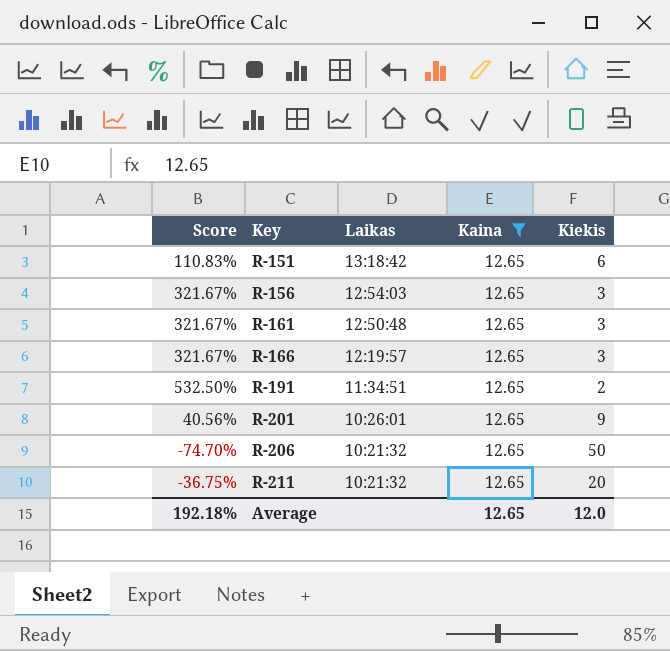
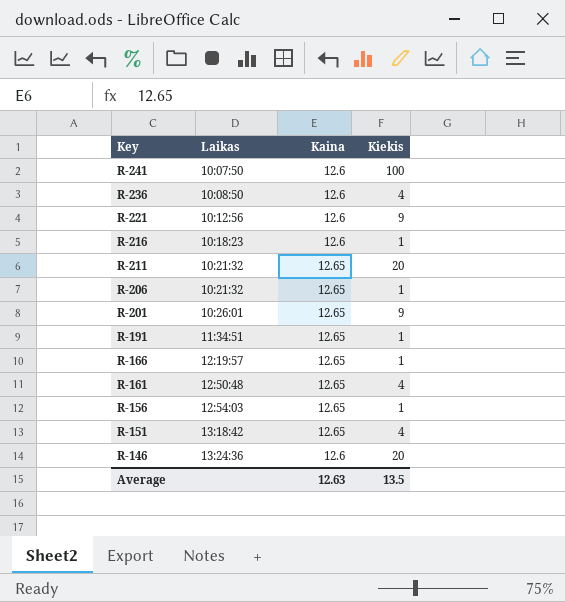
filter: Kaina = 12.65 -> none
row order: Key ascending -> Key descending
column Score | formula: ([Kaina] - [Kiekis]) / [Kiekis] -> none
R-206 | Kiekis: 50 -> 1
R-191 | Kiekis: 2 -> 1
R-166 | Kiekis: 3 -> 1
R-161 | Kiekis: 3 -> 4
R-156 | Kiekis: 3 -> 1
R-151 | Kiekis: 6 -> 4
Average | Kaina: 12.65 -> 12.63
Average | Kiekis: 12.0 -> 13.5

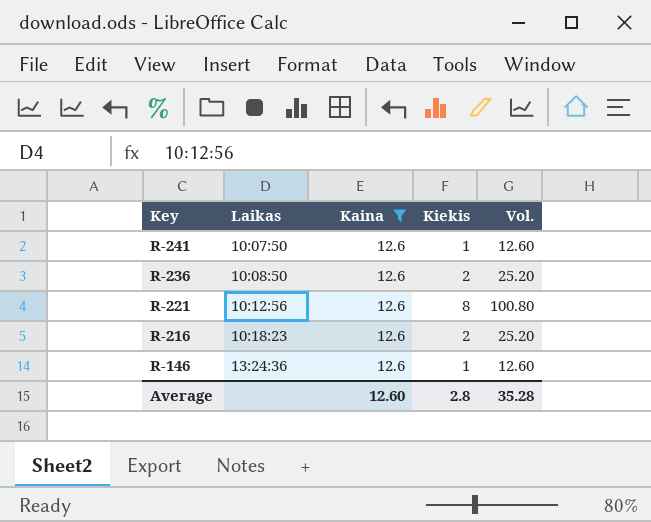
filter: none -> Kaina = 12.6
column Vol. | formula: none -> [Kaina] * [Kiekis]
R-241 | Kiekis: 100 -> 1
R-236 | Kiekis: 4 -> 2
R-221 | Kiekis: 9 -> 8
R-216 | Kiekis: 1 -> 2
R-146 | Kiekis: 20 -> 1
Average | Kaina: 12.63 -> 12.60
Average | Kiekis: 13.5 -> 2.8

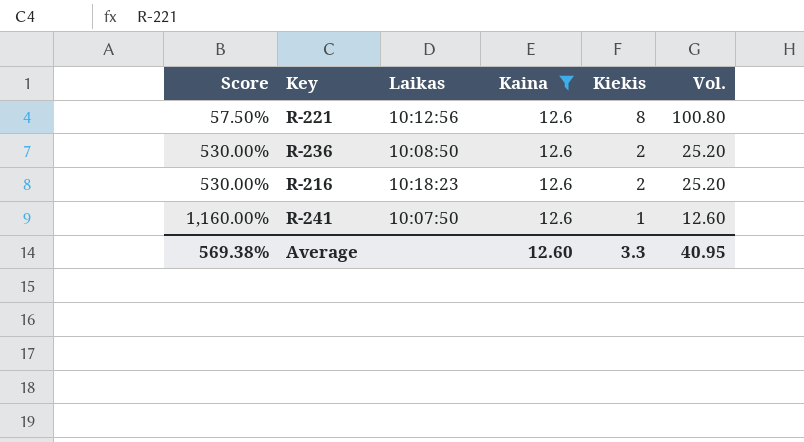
row order: Key descending -> Score ascending
column Score | formula: none -> ([Kaina] - [Kiekis]) / [Kiekis]
row R-146: 13:24:36 | 12.6 | 1 | 12.60 -> none
Average | Kiekis: 2.8 -> 3.3
Average | Vol.: 35.28 -> 40.95

